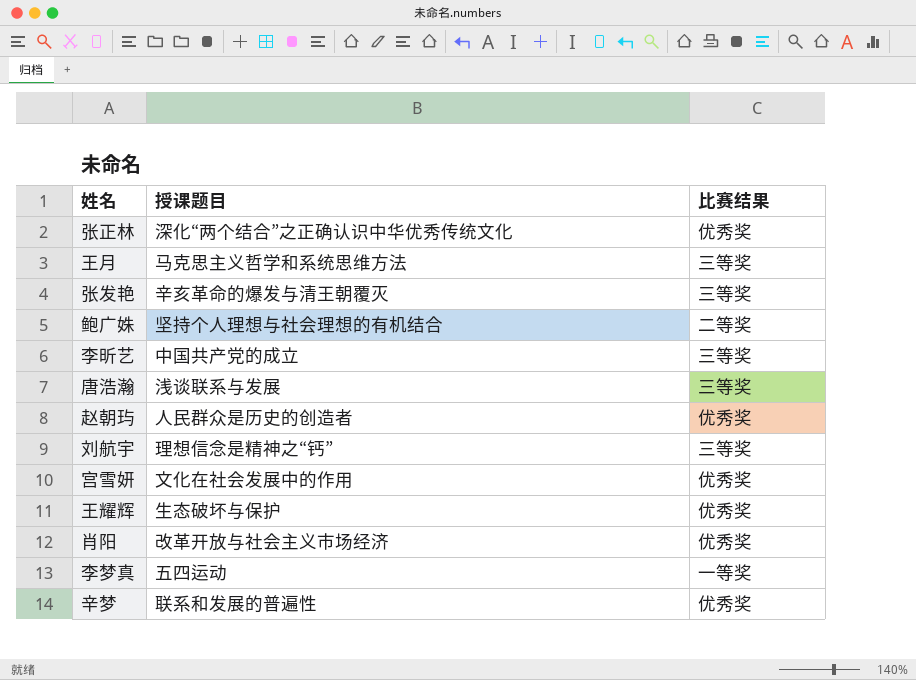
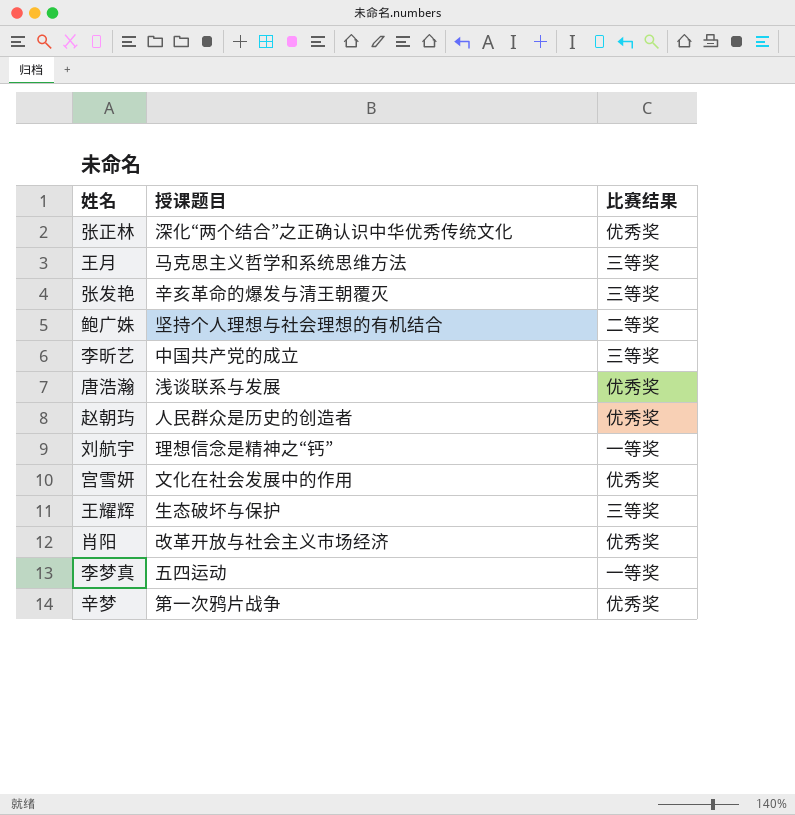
唐浩瀚 | 比赛结果: 三等奖 -> 优秀奖
刘航宇 | 比赛结果: 三等奖 -> 一等奖
王耀辉 | 比赛结果: 优秀奖 -> 三等奖
辛梦 | 授课题目: 联系和发展的普遍性 -> 第一次鸦片战争

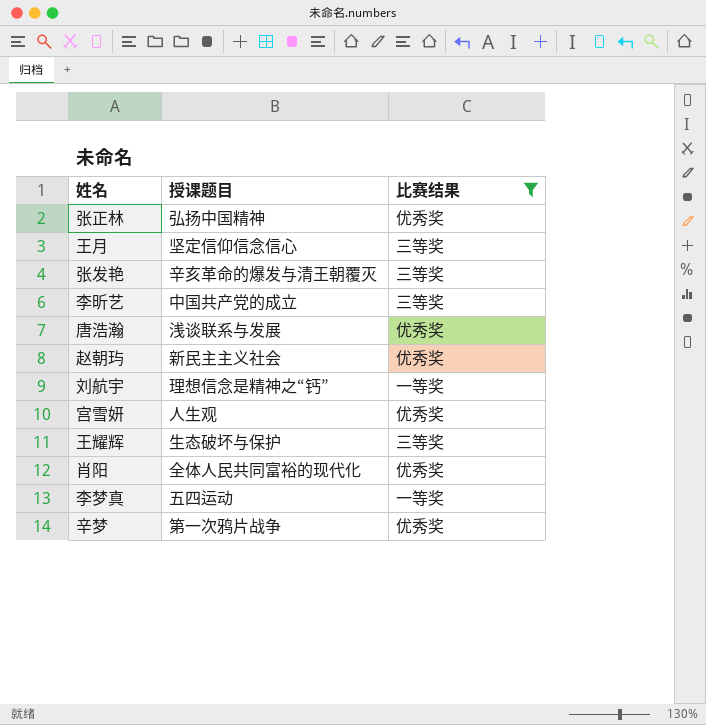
filter: none -> 比赛结果 != 二等奖
张正林 | 授课题目: 深化“两个结合”之正确认识中华优秀传统文化 -> 弘扬中国精神
王月 | 授课题目: 马克思主义哲学和系统思维方法 -> 坚定信仰信念信心
赵朝玙 | 授课题目: 人民群众是历史的创造者 -> 新民主主义社会
宫雪妍 | 授课题目: 文化在社会发展中的作用 -> 人生观
肖阳 | 授课题目: 改革开放与社会主义市场经济 -> 全体人民共同富裕的现代化

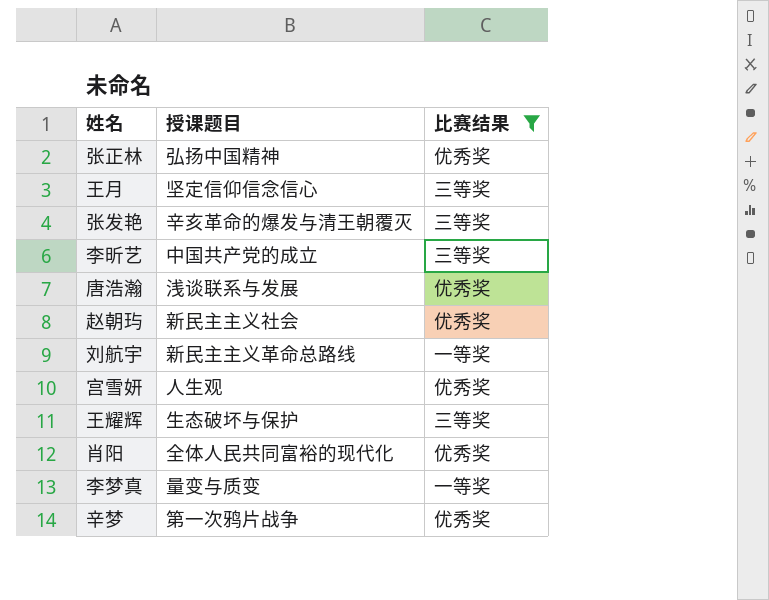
刘航宇 | 授课题目: 理想信念是精神之“钙” -> 新民主主义革命总路线
李梦真 | 授课题目: 五四运动 -> 量变与质变

